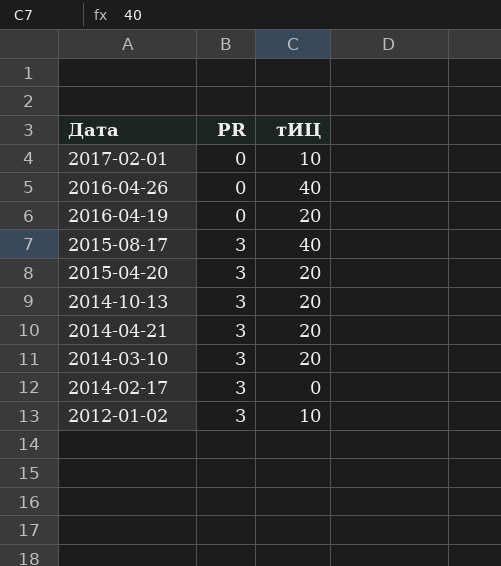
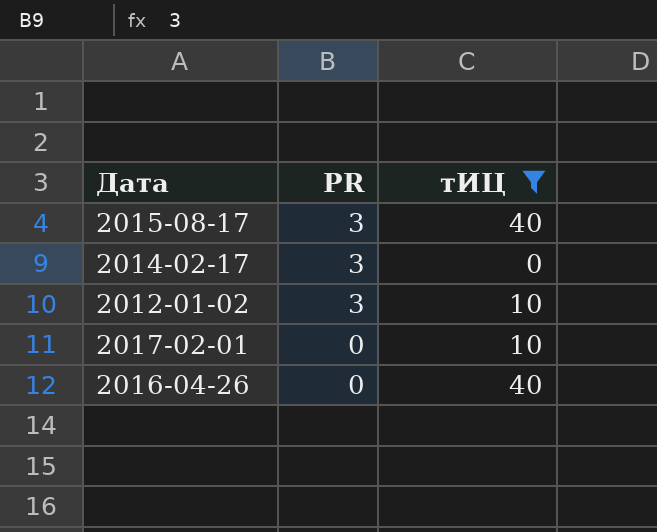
filter: none -> тИЦ != 20
row order: Дата descending -> PR descending

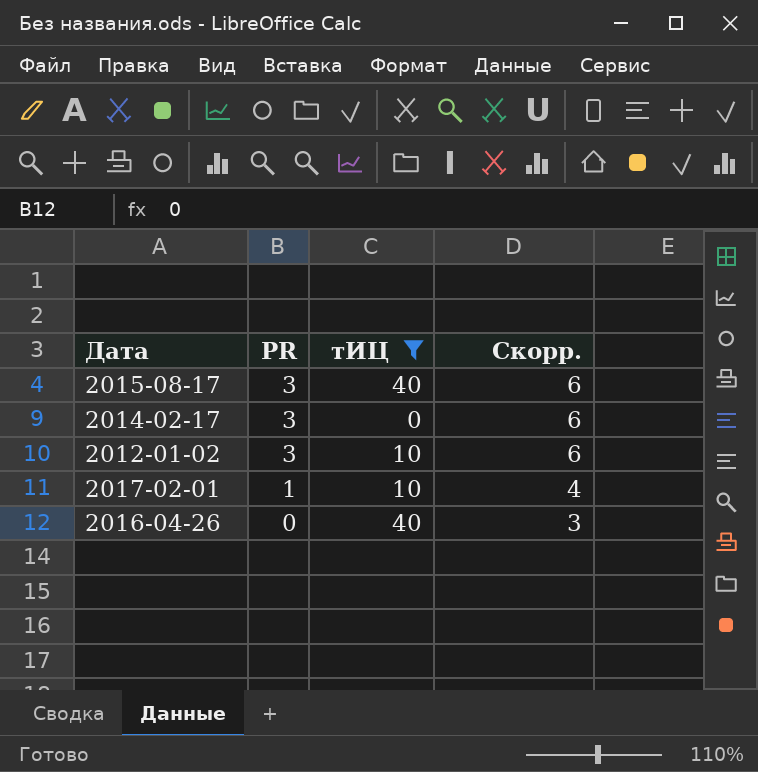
column Скорр. | formula: none -> [PR] + 3
2017-02-01 | PR: 0 -> 1

